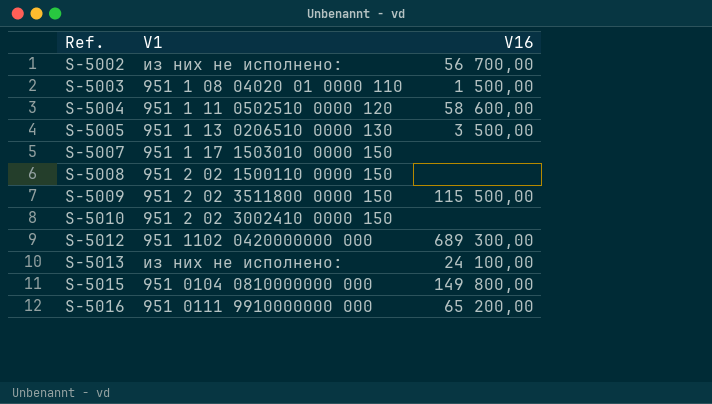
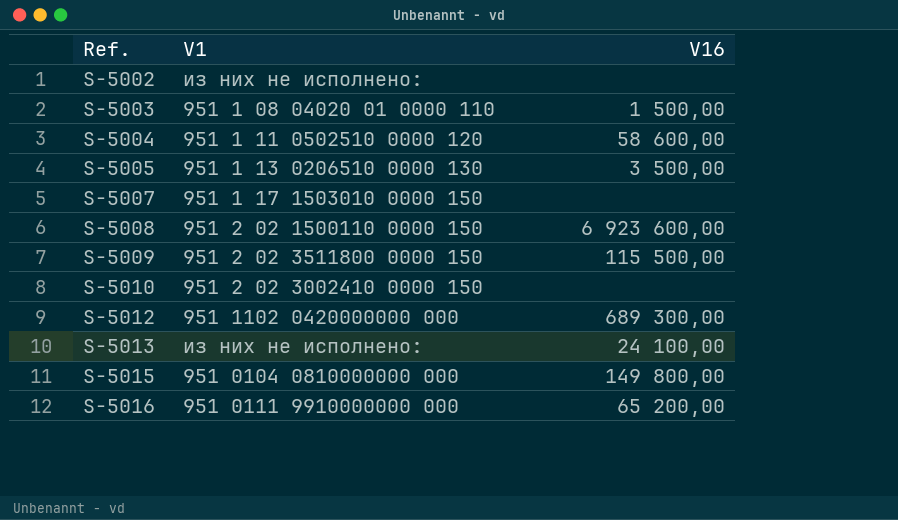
S-5002 | V16: 56 700,00 -> none
S-5008 | V16: none -> 6 923 600,00

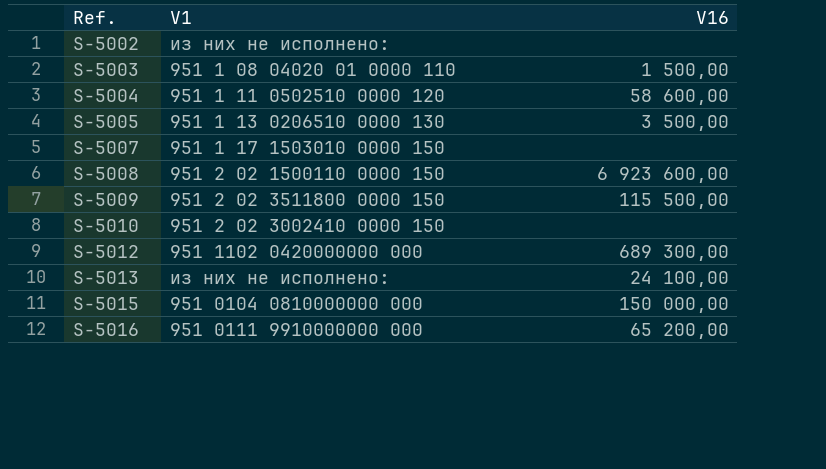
S-5015 | V16: 149 800,00 -> 150 000,00

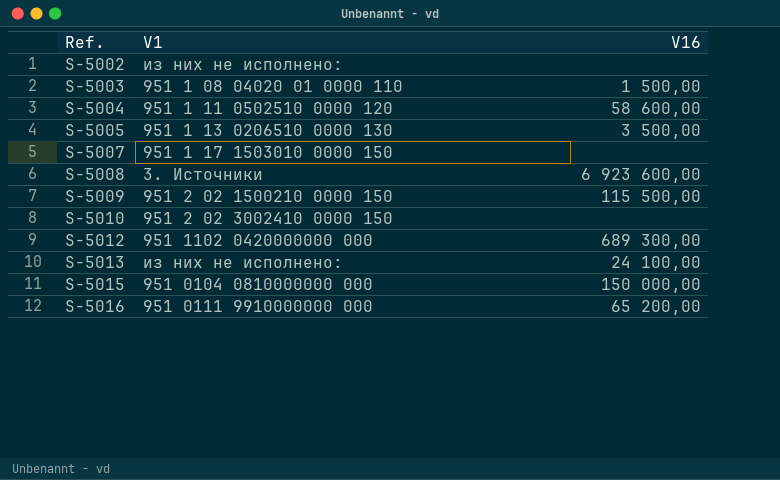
S-5008 | V1: 951 2 02 1500110 0000 150 -> 3. Источники
S-5009 | V1: 951 2 02 3511800 0000 150 -> 951 2 02 1500210 0000 150

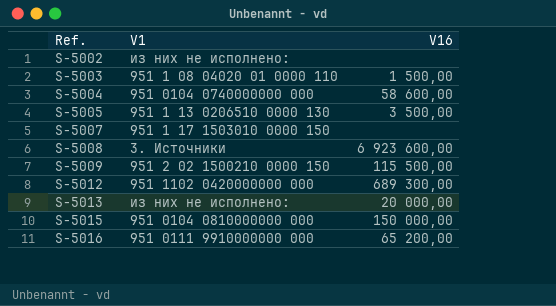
row S-5010: 951 2 02 3002410 0000 150 | none -> none
S-5004 | V1: 951 1 11 0502510 0000 120 -> 951 0104 0740000000 000
S-5013 | V16: 24 100,00 -> 20 000,00

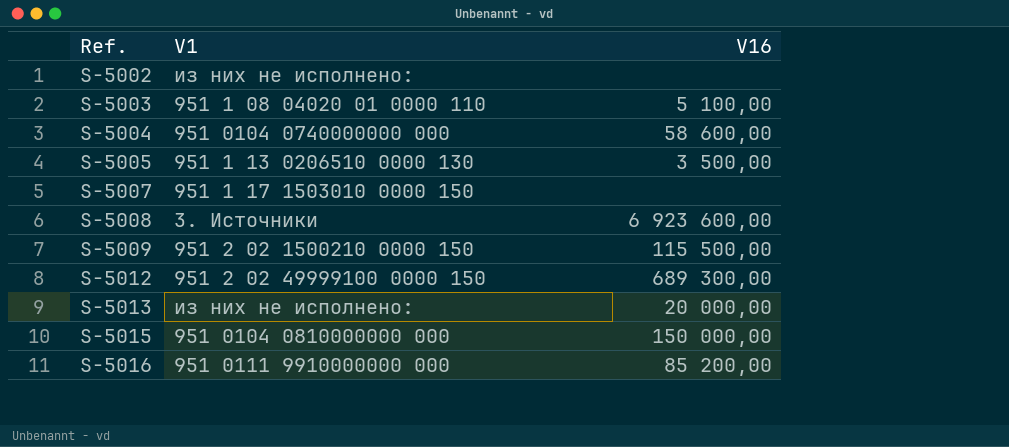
S-5003 | V16: 1 500,00 -> 5 100,00
S-5012 | V1: 951 1102 0420000000 000 -> 951 2 02 49999100 0000 150
S-5016 | V16: 65 200,00 -> 85 200,00

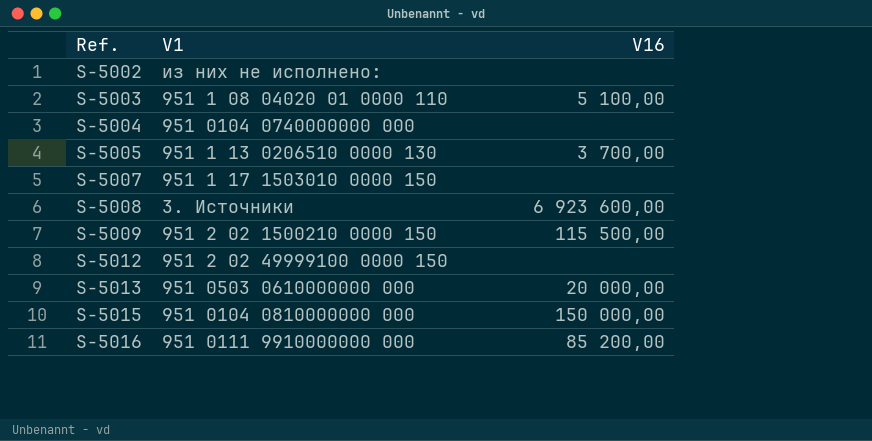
S-5004 | V16: 58 600,00 -> none
S-5005 | V16: 3 500,00 -> 3 700,00
S-5012 | V16: 689 300,00 -> none
S-5013 | V1: из них не исполнено: -> 951 0503 0610000000 000

